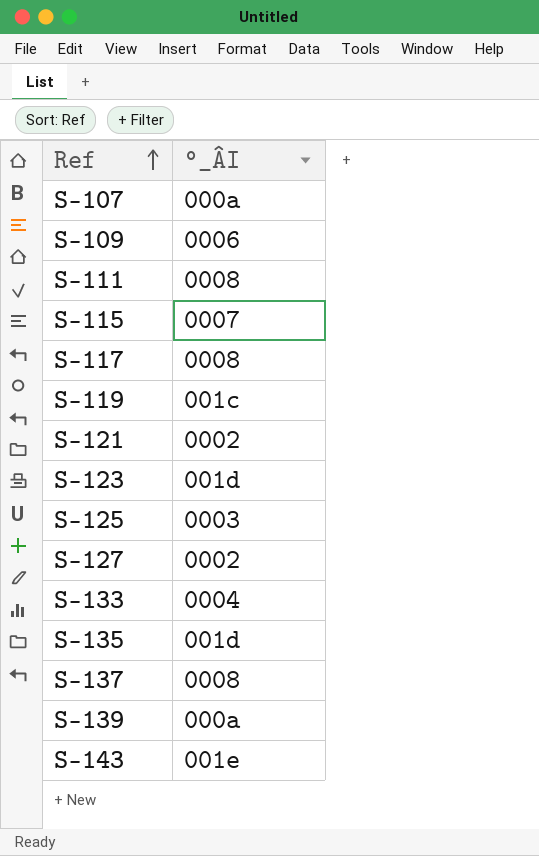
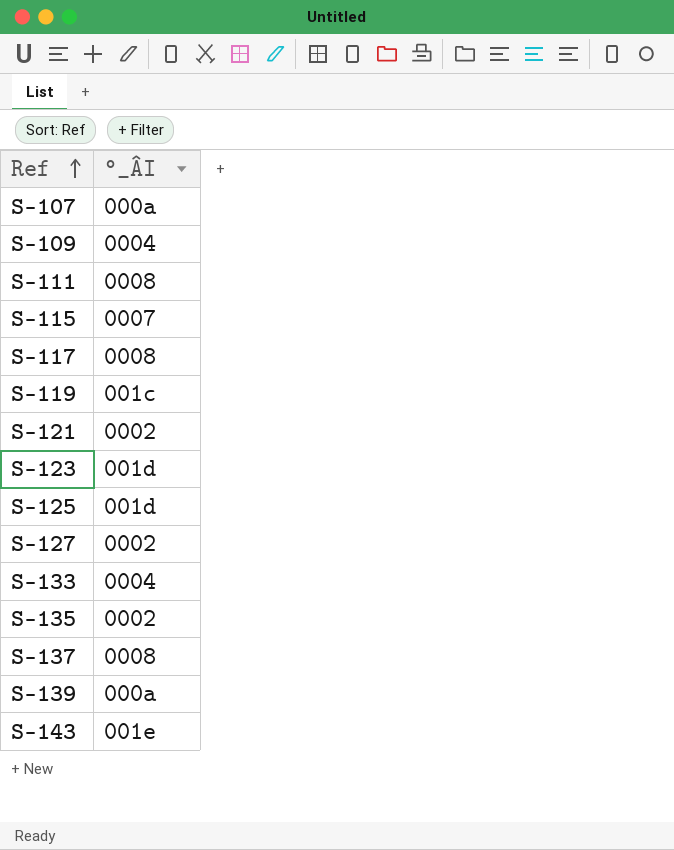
S-109 | °_ÂI: 0006 -> 0004
S-125 | °_ÂI: 0003 -> 001d
S-135 | °_ÂI: 001d -> 0002

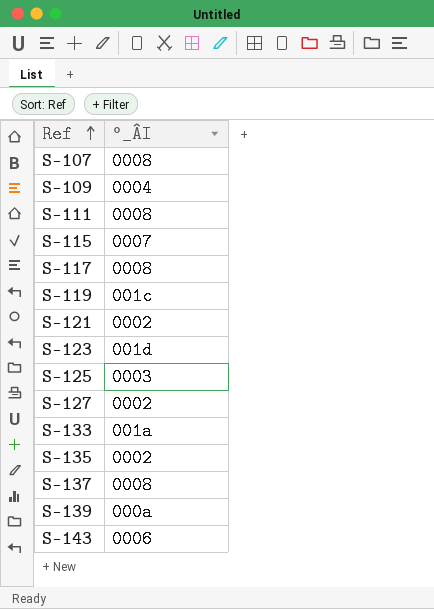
S-107 | °_ÂI: 000a -> 0008
S-125 | °_ÂI: 001d -> 0003
S-133 | °_ÂI: 0004 -> 001a
S-143 | °_ÂI: 001e -> 0006

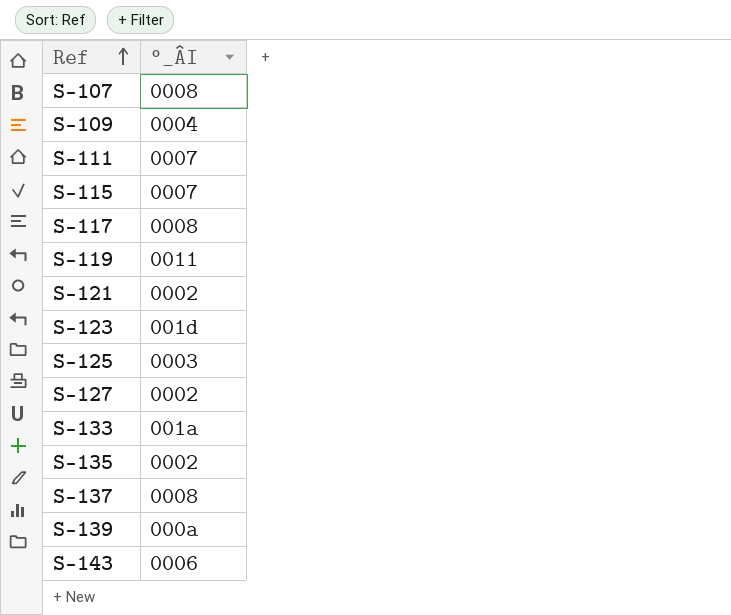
S-111 | °_ÂI: 0008 -> 0007
S-119 | °_ÂI: 001c -> 0011

